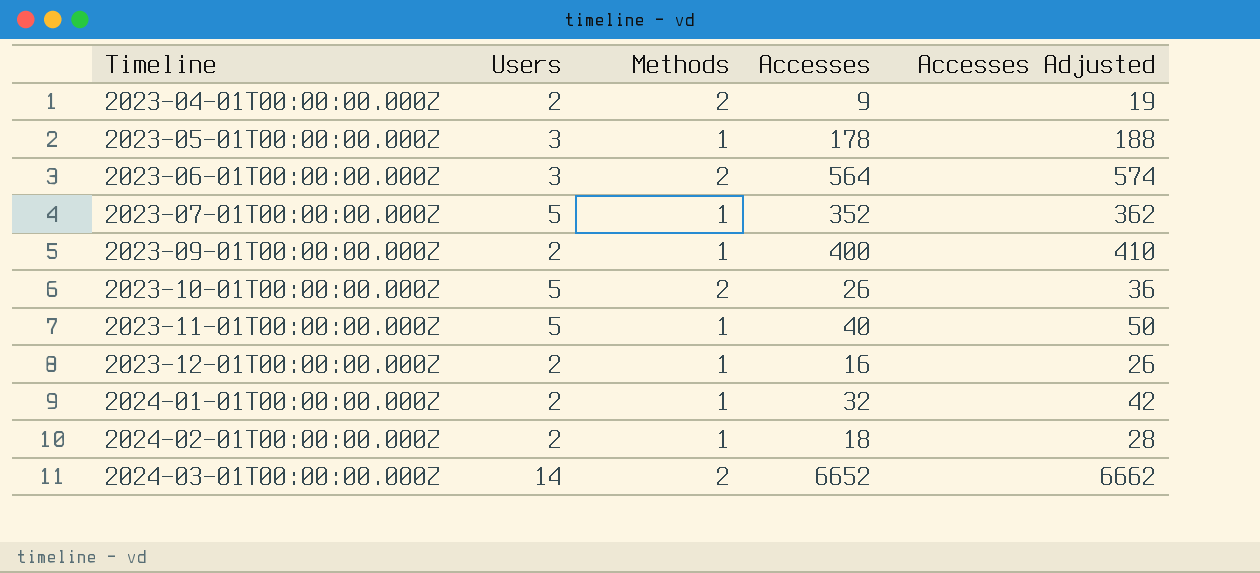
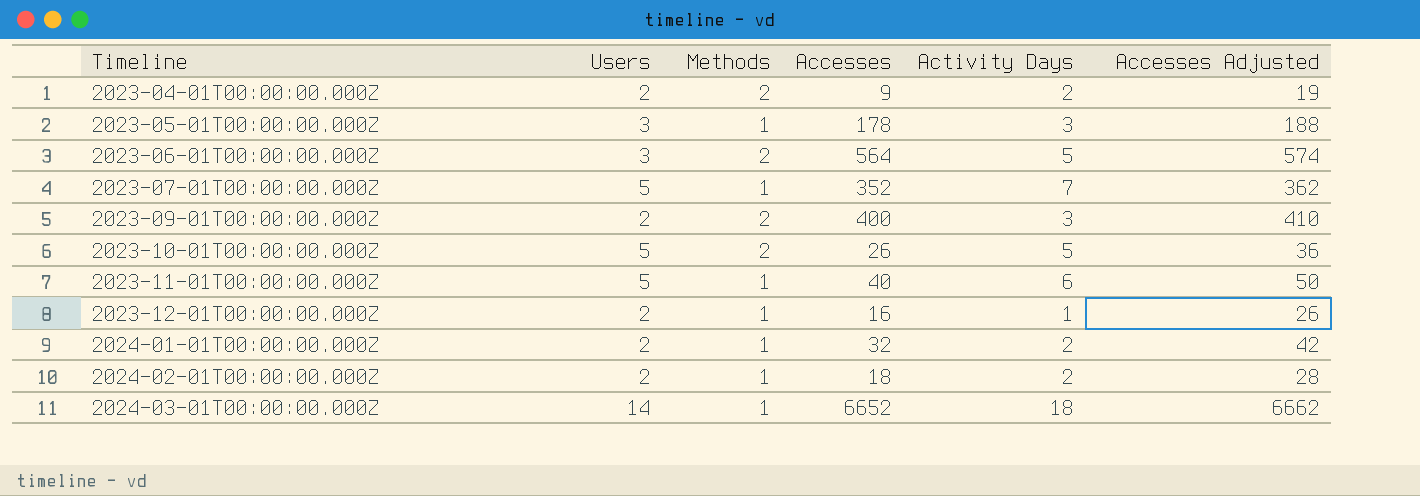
column Activity Days | position: none -> 5
2023-09-01T00:00:00.000Z | Methods: 1 -> 2
2024-03-01T00:00:00.000Z | Methods: 2 -> 1

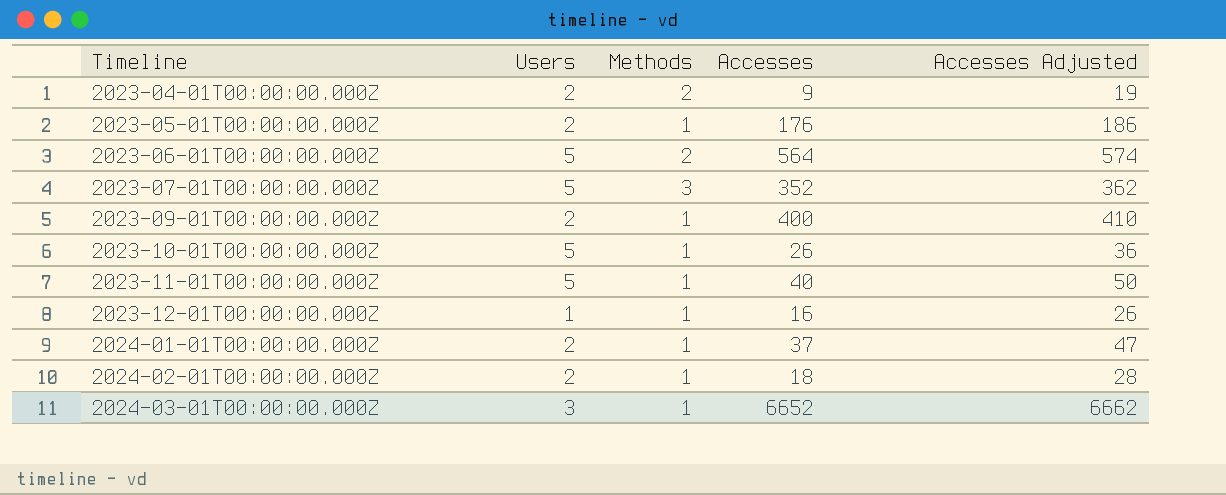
column Activity Days | position: 5 -> none
2023-05-01T00:00:00.000Z | Users: 3 -> 2
2023-05-01T00:00:00.000Z | Accesses: 178 -> 176
2023-05-01T00:00:00.000Z | Accesses Adjusted: 188 -> 186
2023-06-01T00:00:00.000Z | Users: 3 -> 5
2023-07-01T00:00:00.000Z | Methods: 1 -> 3
2023-09-01T00:00:00.000Z | Methods: 2 -> 1
2023-10-01T00:00:00.000Z | Methods: 2 -> 1
2023-12-01T00:00:00.000Z | Users: 2 -> 1
2024-01-01T00:00:00.000Z | Accesses: 32 -> 37
2024-01-01T00:00:00.000Z | Accesses Adjusted: 42 -> 47
2024-03-01T00:00:00.000Z | Users: 14 -> 3

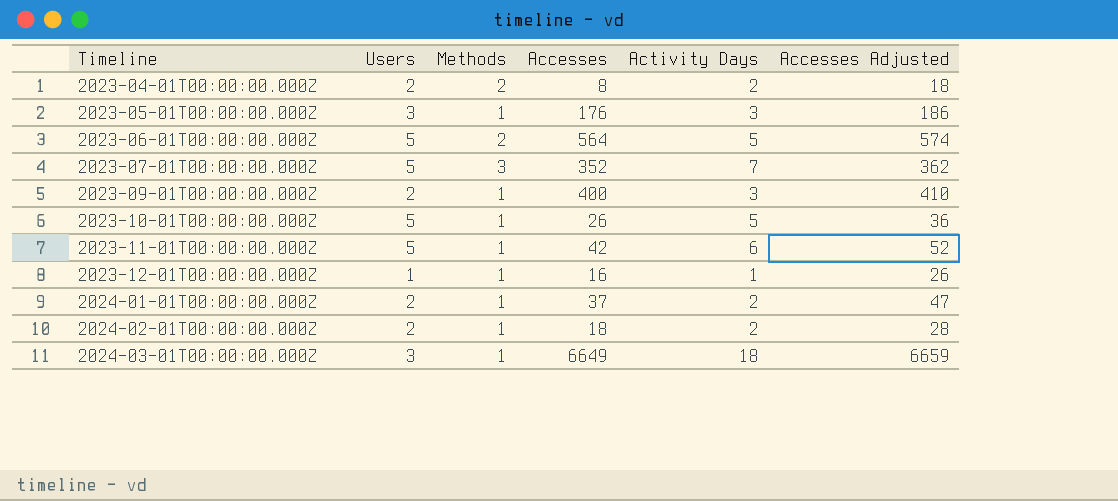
column Activity Days | position: none -> 5
2023-04-01T00:00:00.000Z | Accesses: 9 -> 8
2023-04-01T00:00:00.000Z | Accesses Adjusted: 19 -> 18
2023-05-01T00:00:00.000Z | Users: 2 -> 3
2023-11-01T00:00:00.000Z | Accesses: 40 -> 42
2023-11-01T00:00:00.000Z | Accesses Adjusted: 50 -> 52
2024-03-01T00:00:00.000Z | Accesses: 6652 -> 6649
2024-03-01T00:00:00.000Z | Accesses Adjusted: 6662 -> 6659

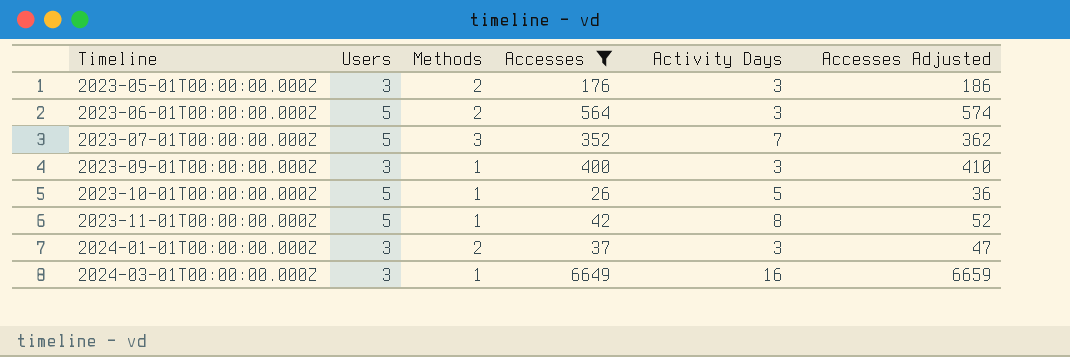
filter: none -> Accesses >= 26
2023-05-01T00:00:00.000Z | Methods: 1 -> 2
2023-06-01T00:00:00.000Z | Activity Days: 5 -> 3
2023-09-01T00:00:00.000Z | Users: 2 -> 3
2023-11-01T00:00:00.000Z | Activity Days: 6 -> 8
2024-01-01T00:00:00.000Z | Users: 2 -> 3
2024-01-01T00:00:00.000Z | Methods: 1 -> 2
2024-01-01T00:00:00.000Z | Activity Days: 2 -> 3
2024-03-01T00:00:00.000Z | Activity Days: 18 -> 16

